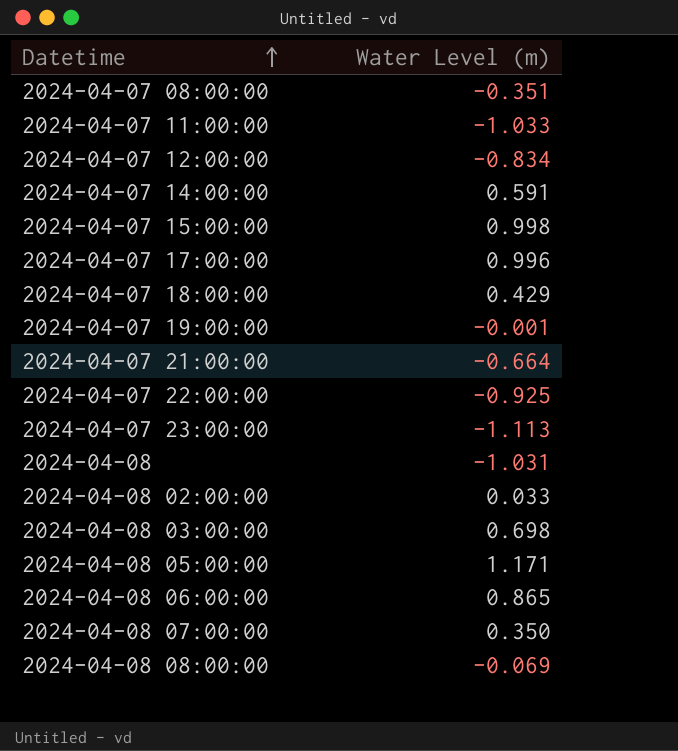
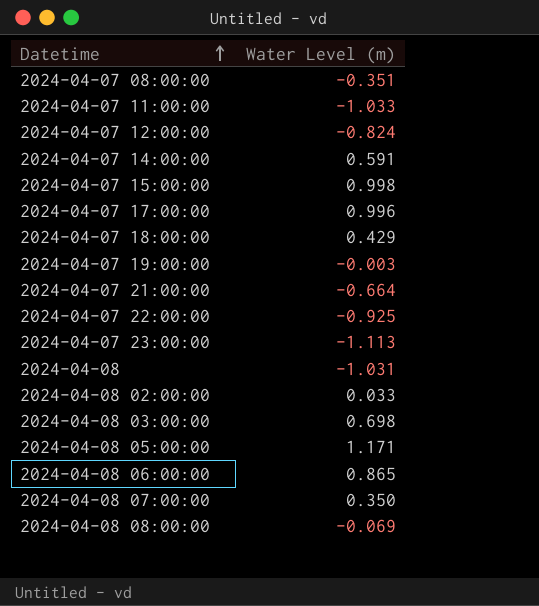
2024-04-07 12:00:00 | Water Level (m): -0.834 -> -0.824
2024-04-07 19:00:00 | Water Level (m): -0.001 -> -0.003

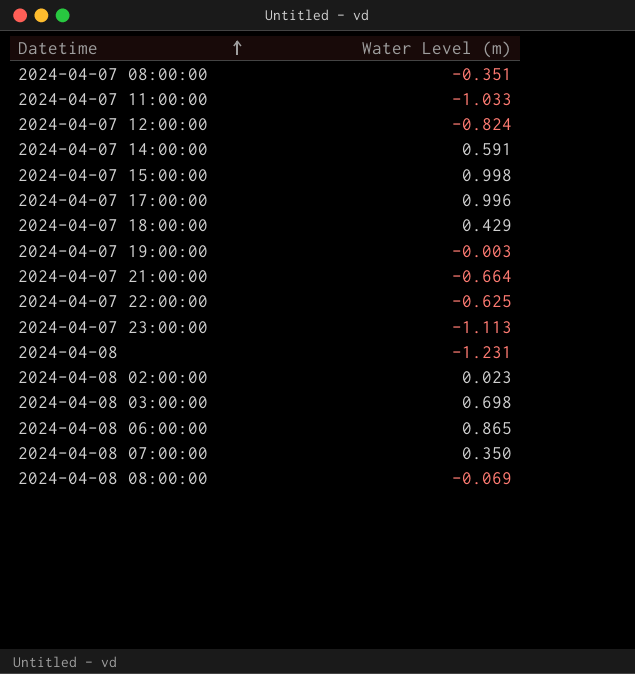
row 2024-04-08 05:00:00: 1.171 -> none
2024-04-07 22:00:00 | Water Level (m): -0.925 -> -0.625
2024-04-08 | Water Level (m): -1.031 -> -1.231
2024-04-08 02:00:00 | Water Level (m): 0.033 -> 0.023

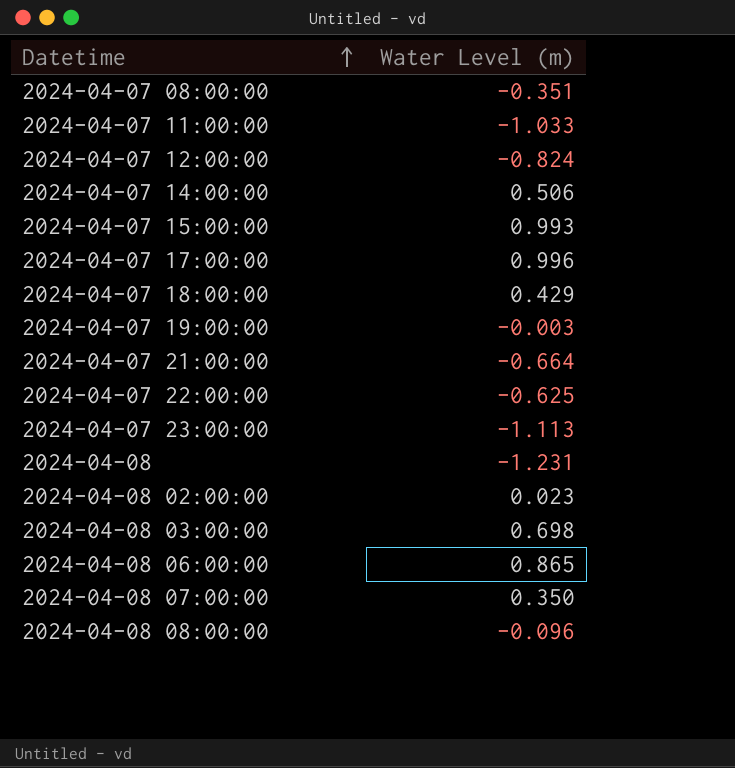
2024-04-07 14:00:00 | Water Level (m): 0.591 -> 0.506
2024-04-07 15:00:00 | Water Level (m): 0.998 -> 0.993
2024-04-08 08:00:00 | Water Level (m): -0.069 -> -0.096

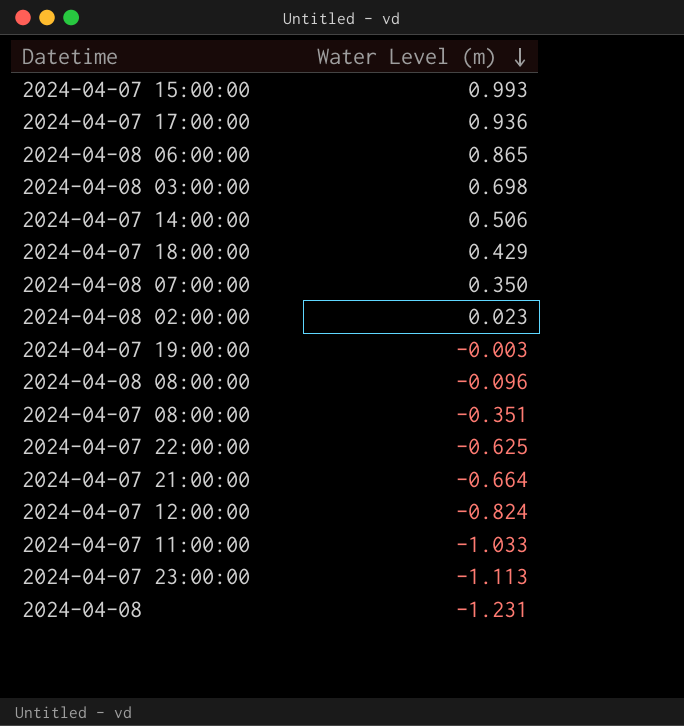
row order: Datetime ascending -> Water Level (m) descending
2024-04-07 17:00:00 | Water Level (m): 0.996 -> 0.936

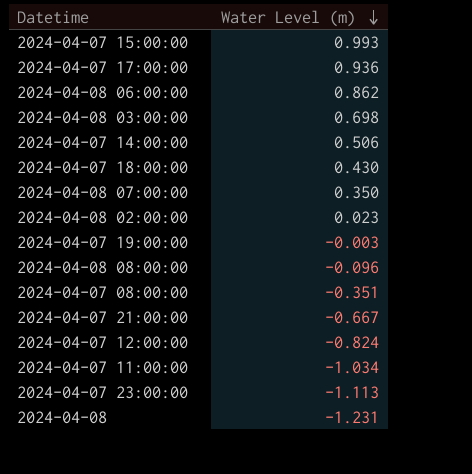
row 2024-04-07 22:00:00: -0.625 -> none
2024-04-08 06:00:00 | Water Level (m): 0.865 -> 0.862
2024-04-07 18:00:00 | Water Level (m): 0.429 -> 0.430
2024-04-07 21:00:00 | Water Level (m): -0.664 -> -0.667
2024-04-07 11:00:00 | Water Level (m): -1.033 -> -1.034

